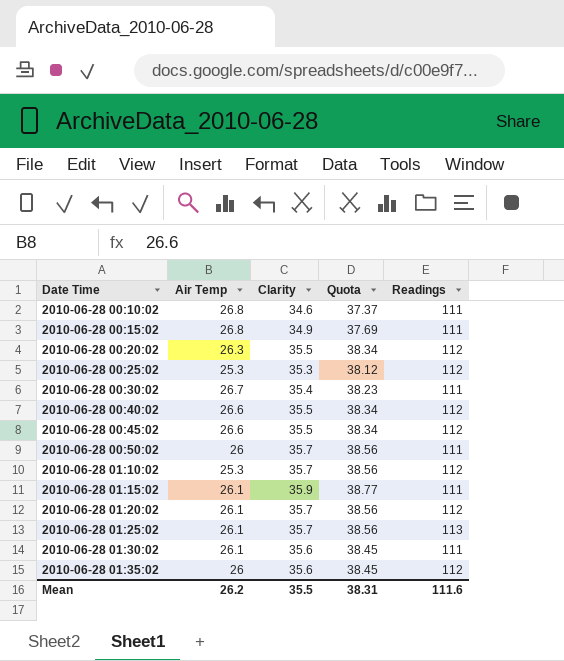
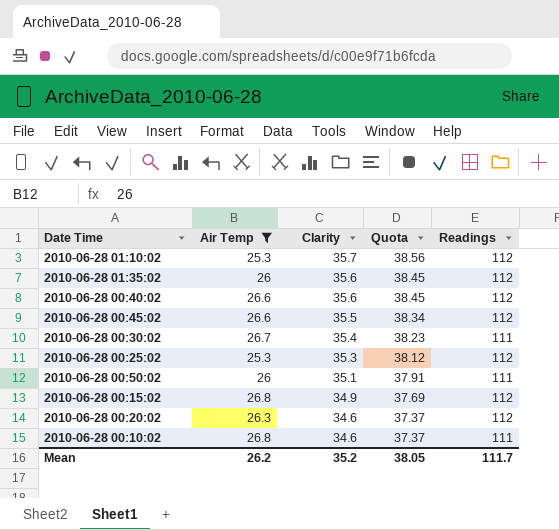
filter: none -> Air Temp != 26.1
row order: Date Time ascending -> Clarity descending
2010-06-28 00:40:02 | Clarity: 35.5 -> 35.6
2010-06-28 00:40:02 | Quota: 38.34 -> 38.45
2010-06-28 00:50:02 | Clarity: 35.7 -> 35.1
2010-06-28 00:50:02 | Quota: 38.56 -> 37.91
2010-06-28 00:15:02 | Readings: 111 -> 112
2010-06-28 00:20:02 | Clarity: 35.5 -> 34.6
2010-06-28 00:20:02 | Quota: 38.34 -> 37.37
Mean | Clarity: 35.5 -> 35.2
Mean | Quota: 38.31 -> 38.05
Mean | Readings: 111.6 -> 111.7

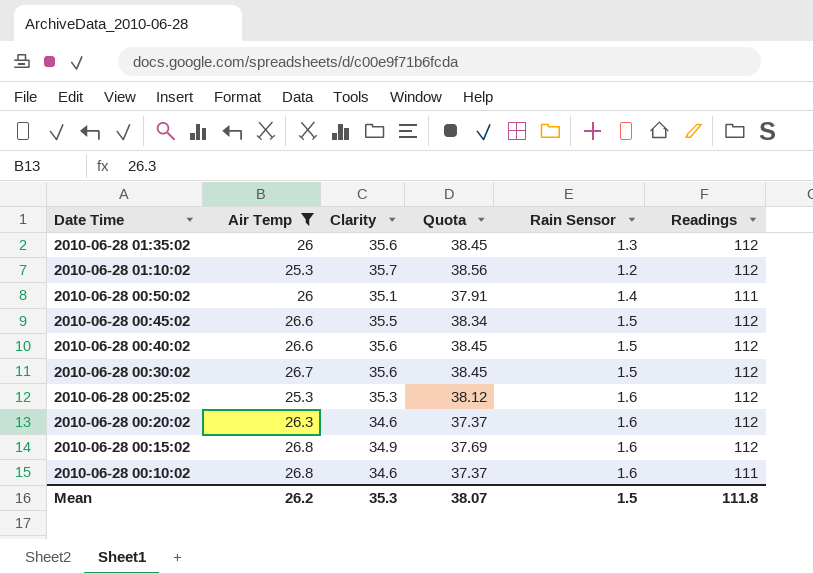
row order: Clarity descending -> Date Time descending
column Rain Sensor | position: none -> 5
2010-06-28 00:30:02 | Clarity: 35.4 -> 35.6
2010-06-28 00:30:02 | Quota: 38.23 -> 38.45
2010-06-28 00:30:02 | Readings: 111 -> 112
Mean | Clarity: 35.2 -> 35.3
Mean | Quota: 38.05 -> 38.07
Mean | Readings: 111.7 -> 111.8

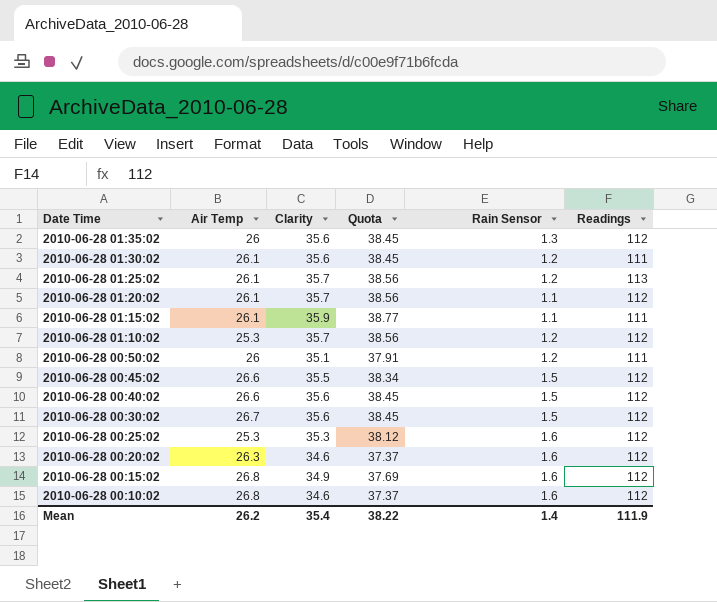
filter: Air Temp != 26.1 -> none
2010-06-28 00:50:02 | Rain Sensor: 1.4 -> 1.2
2010-06-28 00:10:02 | Readings: 111 -> 112
Mean | Clarity: 35.3 -> 35.4
Mean | Quota: 38.07 -> 38.22
Mean | Rain Sensor: 1.5 -> 1.4
Mean | Readings: 111.8 -> 111.9

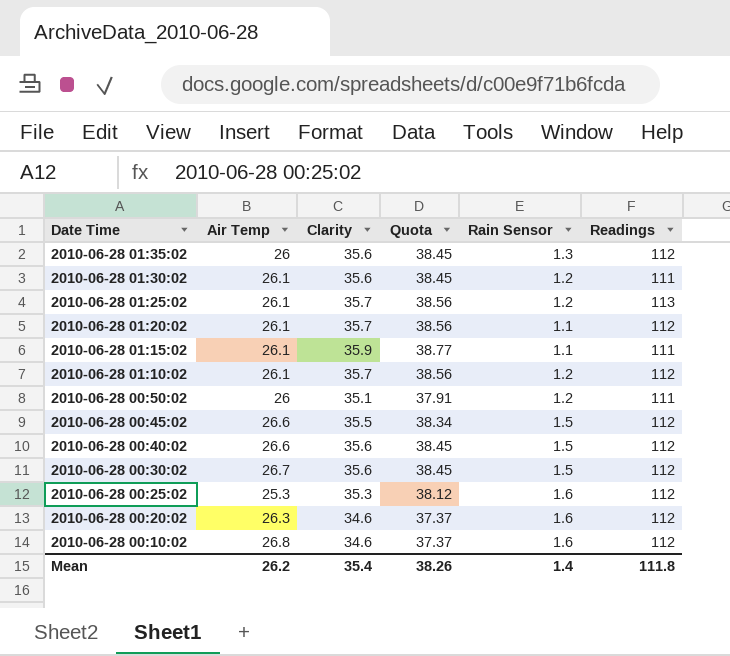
row 2010-06-28 00:15:02: 26.8 | 34.9 | 37.69 | 1.6 | 112 -> none
2010-06-28 01:10:02 | Air Temp: 25.3 -> 26.1
Mean | Quota: 38.22 -> 38.26
Mean | Readings: 111.9 -> 111.8

